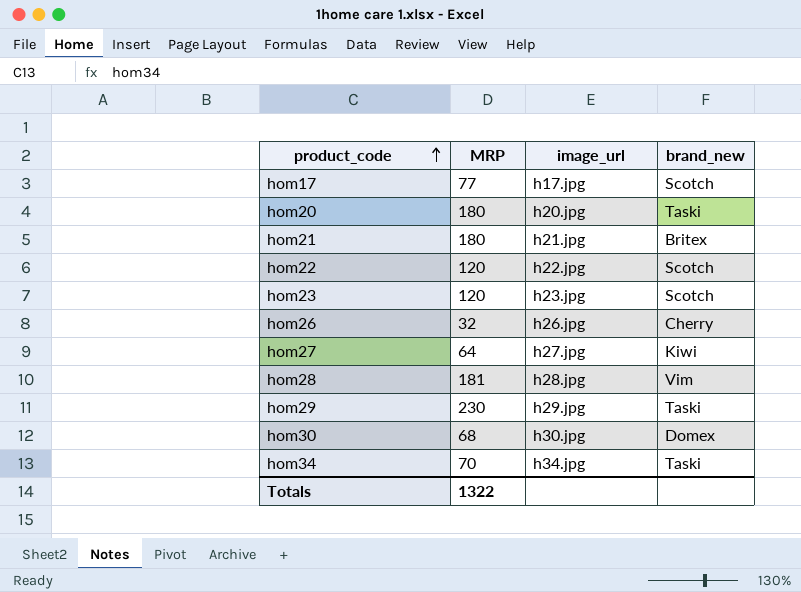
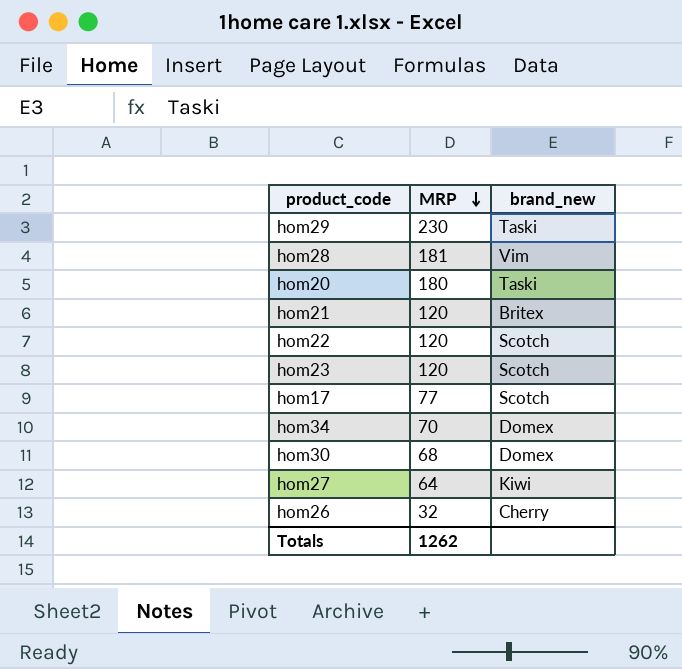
row order: product_code ascending -> MRP descending
column image_url | position: 3 -> none
hom21 | MRP: 180 -> 120
hom34 | brand_new: Taski -> Domex
Totals | MRP: 1322 -> 1262

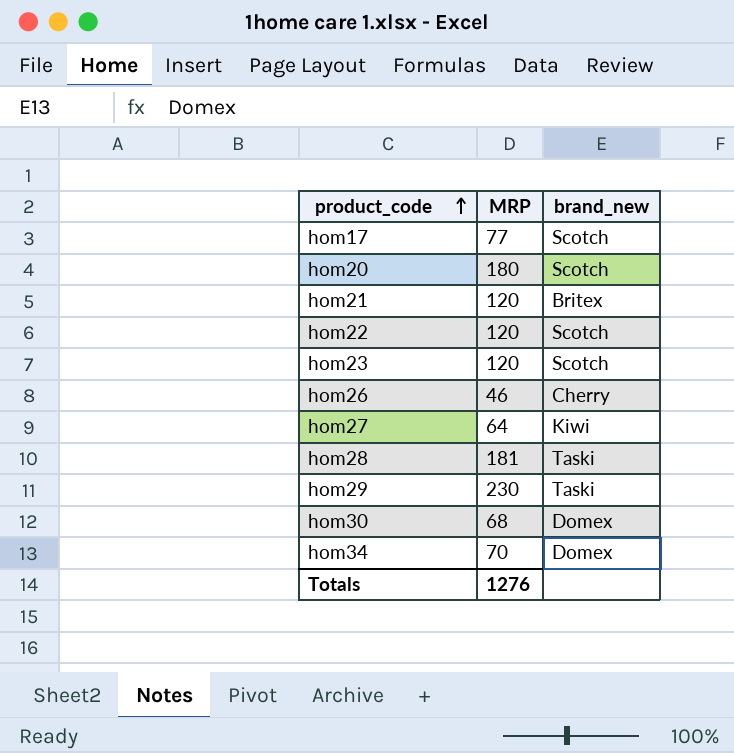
row order: MRP descending -> product_code ascending
hom20 | brand_new: Taski -> Scotch
hom26 | MRP: 32 -> 46
hom28 | brand_new: Vim -> Taski
Totals | MRP: 1262 -> 1276

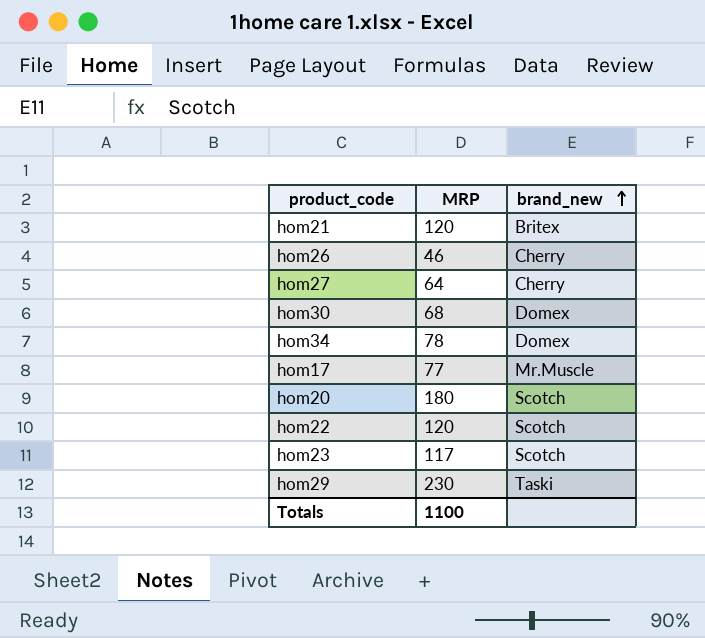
row order: product_code ascending -> brand_new ascending
row hom28: 181 | Taski -> none
hom27 | brand_new: Kiwi -> Cherry
hom34 | MRP: 70 -> 78
hom17 | brand_new: Scotch -> Mr.Muscle
hom23 | MRP: 120 -> 117
Totals | MRP: 1276 -> 1100

